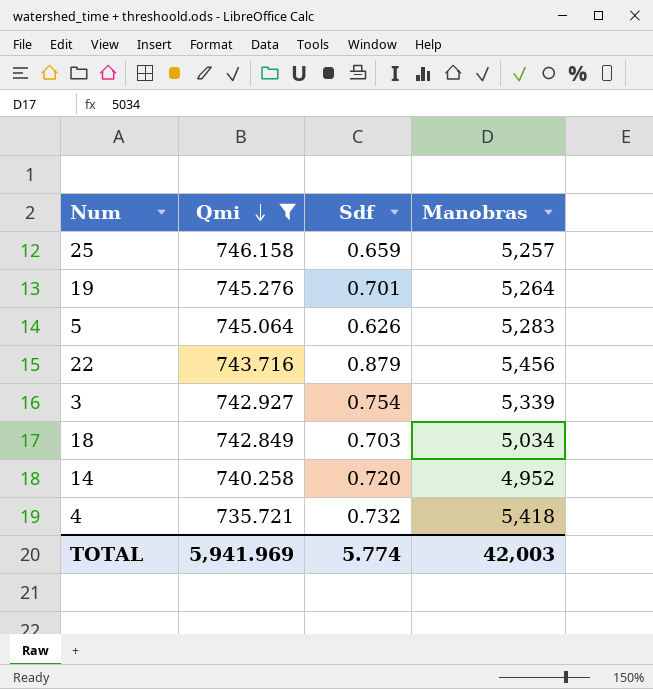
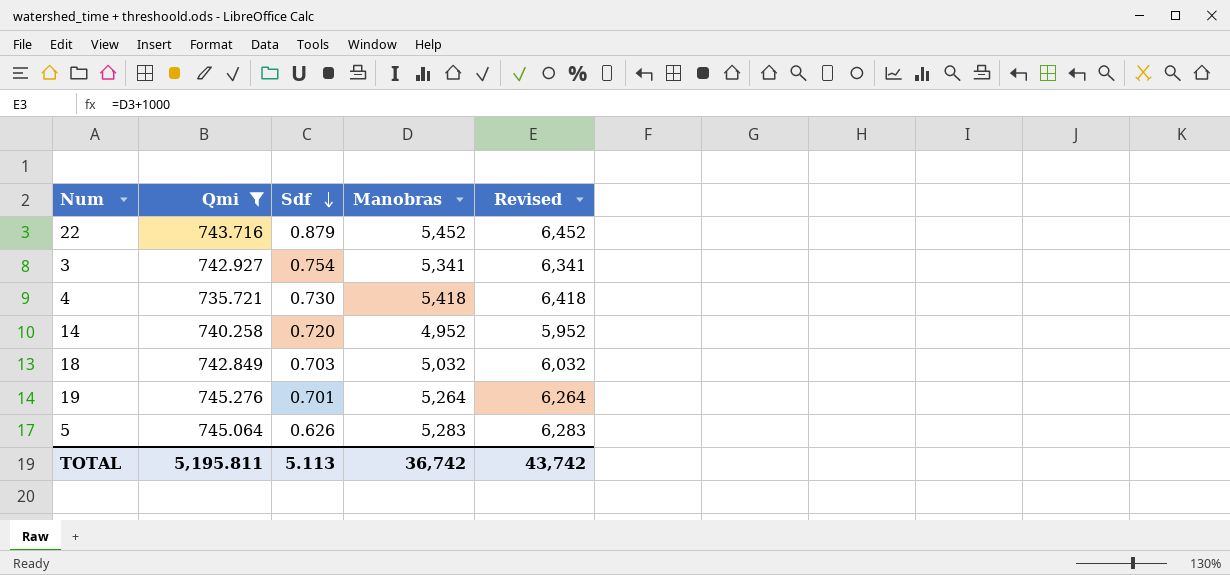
row order: Qmi descending -> Sdf descending
column Revised | formula: none -> [Manobras] + 1000
row 25: 746.158 | 0.659 | 5,257 -> none
22 | Manobras: 5,456 -> 5,452
3 | Manobras: 5,339 -> 5,341
4 | Sdf: 0.732 -> 0.730
18 | Manobras: 5,034 -> 5,032
TOTAL | Qmi: 5,941.969 -> 5,195.811
TOTAL | Sdf: 5.774 -> 5.113
TOTAL | Manobras: 42,003 -> 36,742

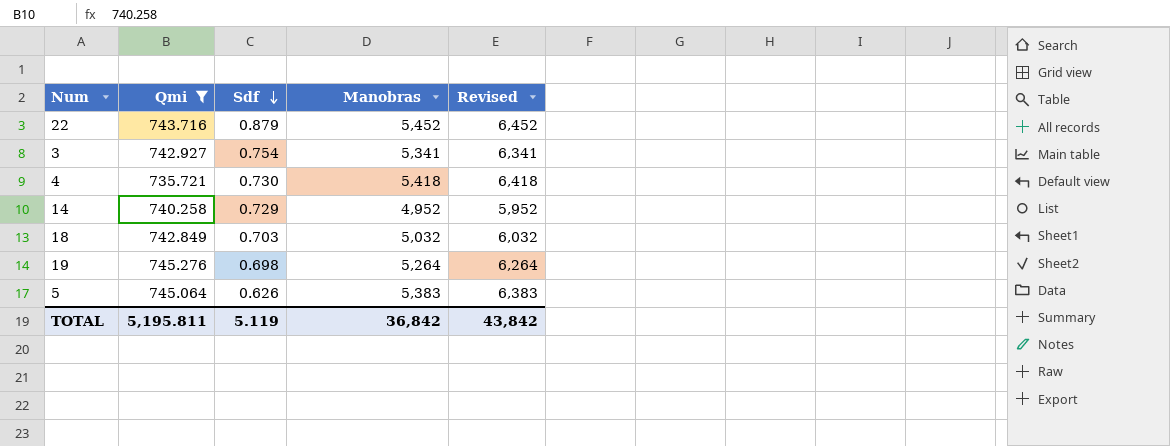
14 | Sdf: 0.720 -> 0.729
19 | Sdf: 0.701 -> 0.698
5 | Manobras: 5,283 -> 5,383
5 | Revised: 6,283 -> 6,383
TOTAL | Sdf: 5.113 -> 5.119
TOTAL | Manobras: 36,742 -> 36,842
TOTAL | Revised: 43,742 -> 43,842

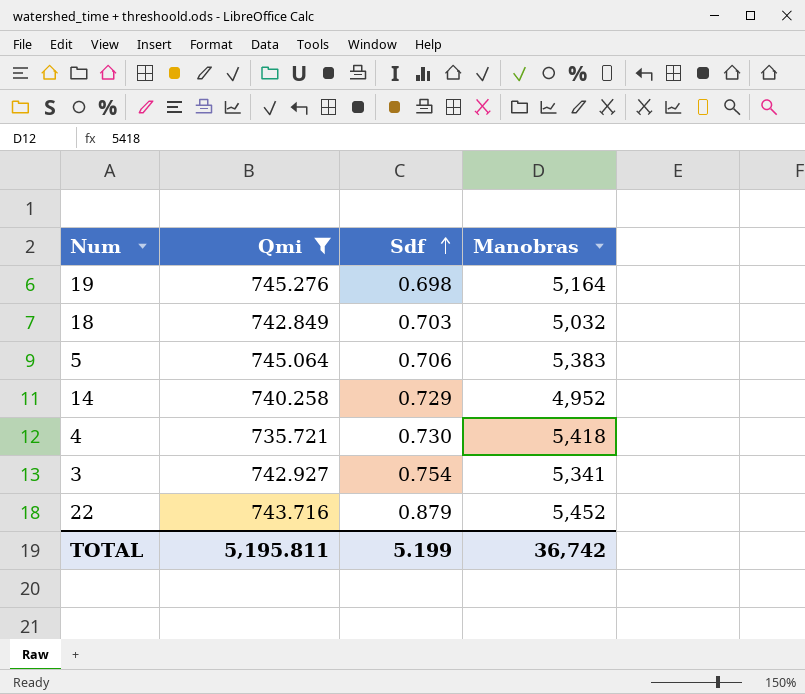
row order: Sdf descending -> Sdf ascending
column Revised | formula: [Manobras] + 1000 -> none
19 | Manobras: 5,264 -> 5,164
5 | Sdf: 0.626 -> 0.706
TOTAL | Sdf: 5.119 -> 5.199
TOTAL | Manobras: 36,842 -> 36,742

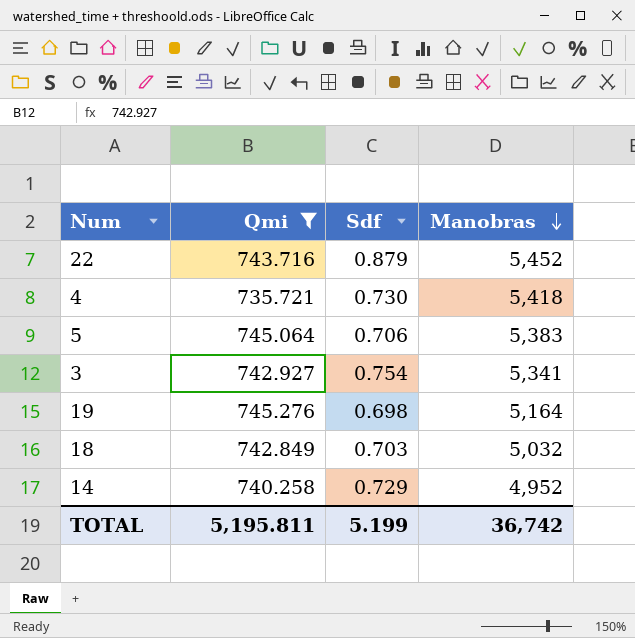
row order: Sdf ascending -> Manobras descending

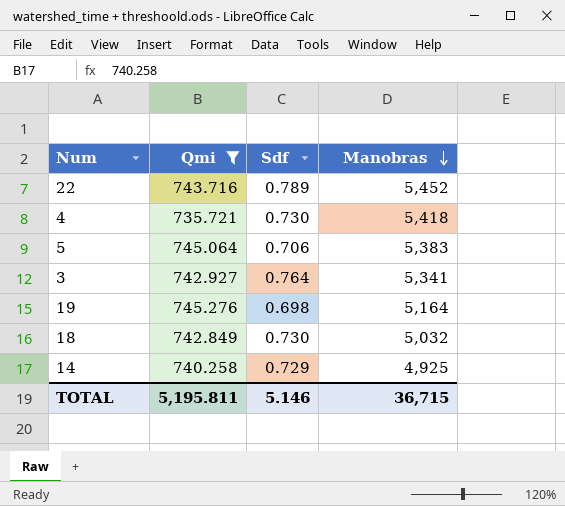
22 | Sdf: 0.879 -> 0.789
3 | Sdf: 0.754 -> 0.764
18 | Sdf: 0.703 -> 0.730
14 | Manobras: 4,952 -> 4,925
TOTAL | Sdf: 5.199 -> 5.146
TOTAL | Manobras: 36,742 -> 36,715

